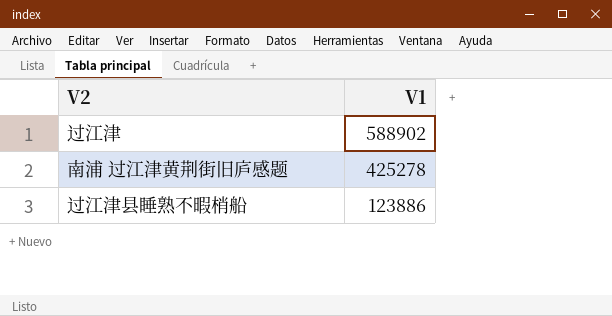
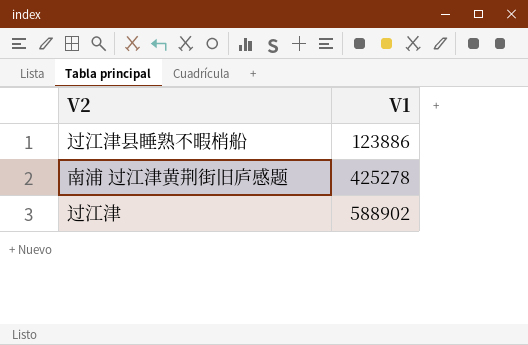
row order: V1 descending -> V1 ascending

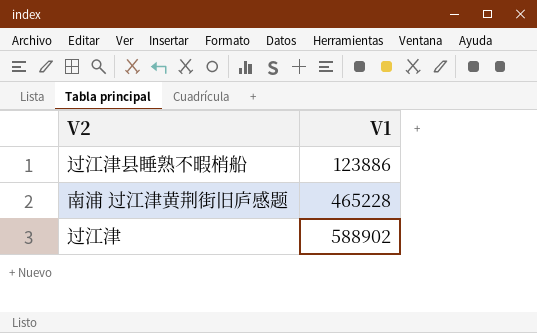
南浦 过江津黄荆街旧庐感题 | V1: 425278 -> 465228

